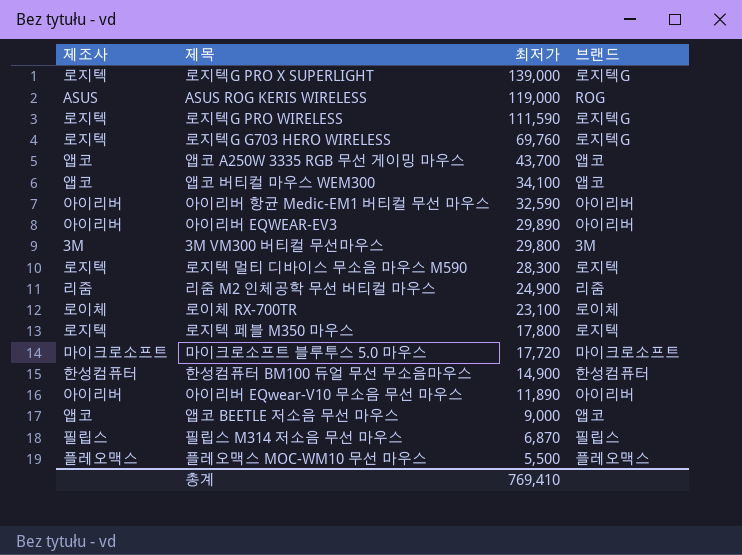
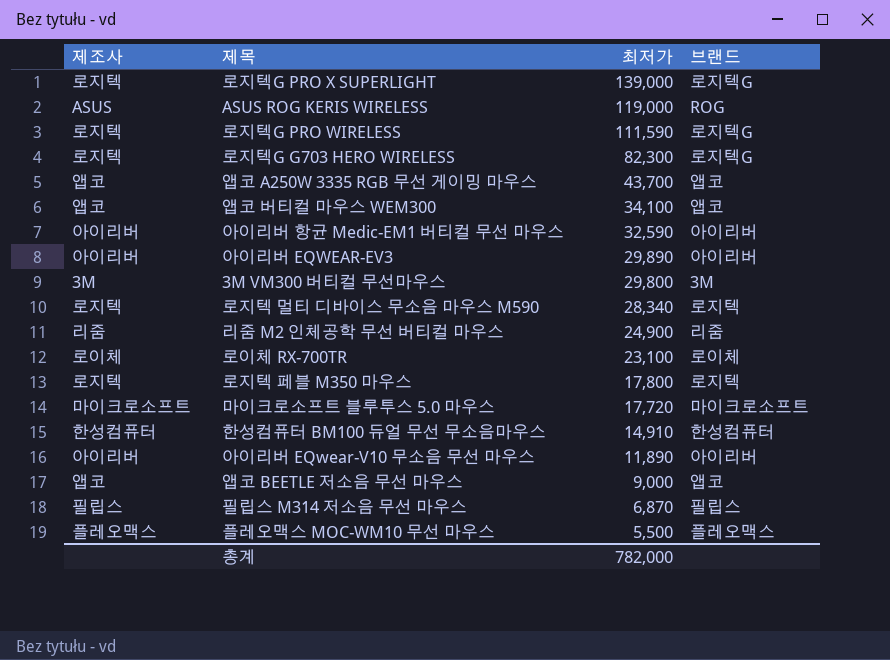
로지텍G G703 HERO WIRELESS | 최저가: 69,760 -> 82,300
로지텍 멀티 디바이스 무소음 마우스 M590 | 최저가: 28,300 -> 28,340
한성컴퓨터 BM100 듀얼 무선 무소음마우스 | 최저가: 14,900 -> 14,910
총계 | 최저가: 769,410 -> 782,000

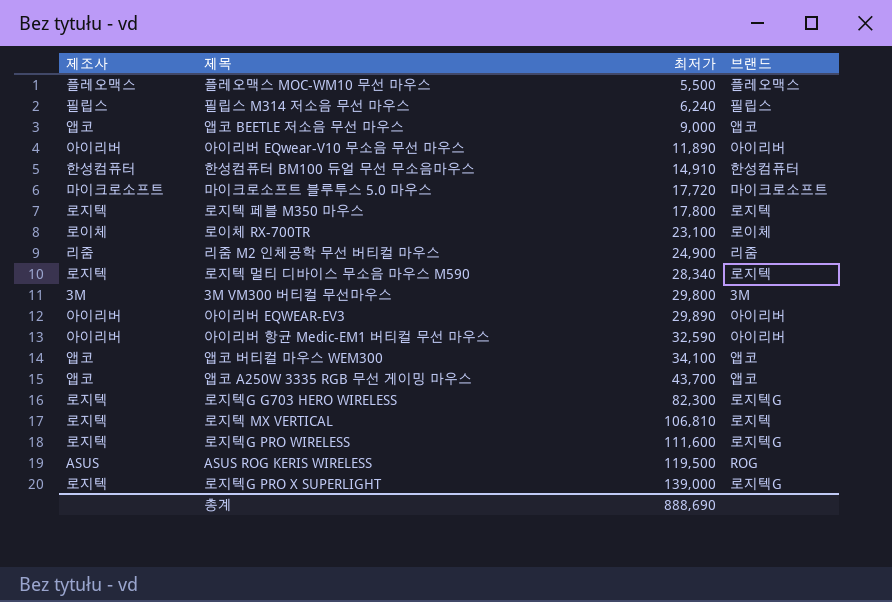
row order: 최저가 descending -> 최저가 ascending
필립스 M314 저소음 무선 마우스 | 최저가: 6,870 -> 6,240
row 로지텍 MX VERTICAL: none -> 로지텍 | 106,810 | 로지텍
로지텍G PRO WIRELESS | 최저가: 111,590 -> 111,600
ASUS ROG KERIS WIRELESS | 최저가: 119,000 -> 119,500
총계 | 최저가: 782,000 -> 888,690

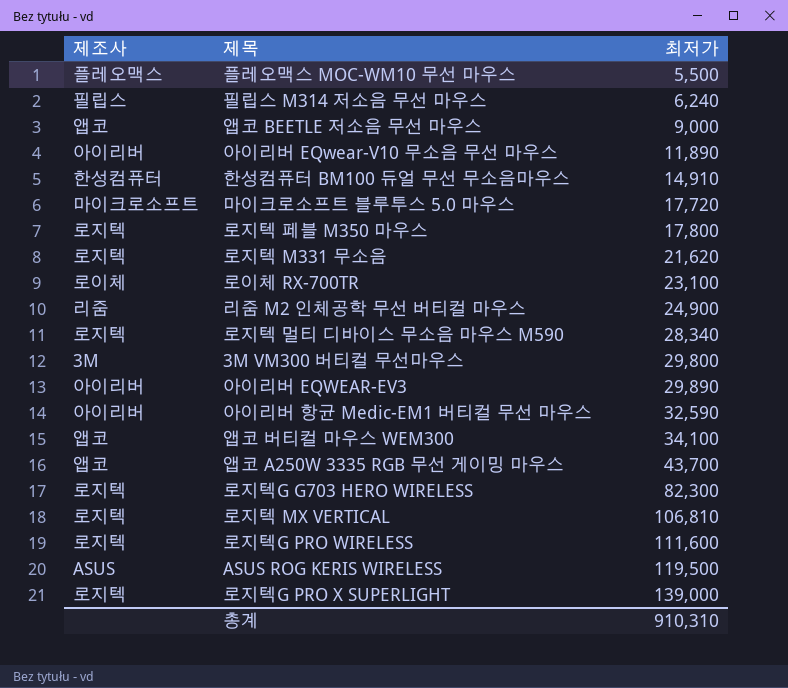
column 브랜드 | position: 4 -> none
row 로지텍 M331 무소음: none -> 로지텍 | 21,620
총계 | 최저가: 888,690 -> 910,310

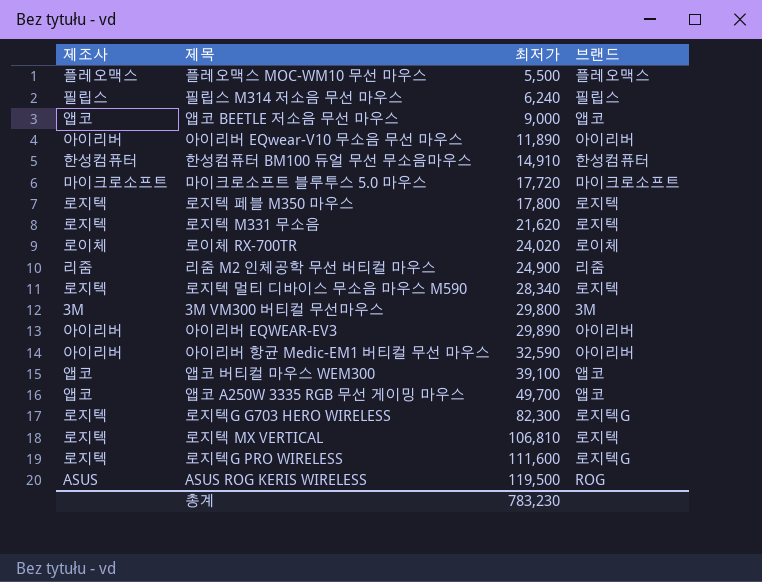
column 브랜드 | position: none -> 4
row 로지텍G PRO X SUPERLIGHT: 로지텍 | 139,000 -> none
로이체 RX-700TR | 최저가: 23,100 -> 24,020
앱코 버티컬 마우스 WEM300 | 최저가: 34,100 -> 39,100
앱코 A250W 3335 RGB 무선 게이밍 마우스 | 최저가: 43,700 -> 49,700
총계 | 최저가: 910,310 -> 783,230

